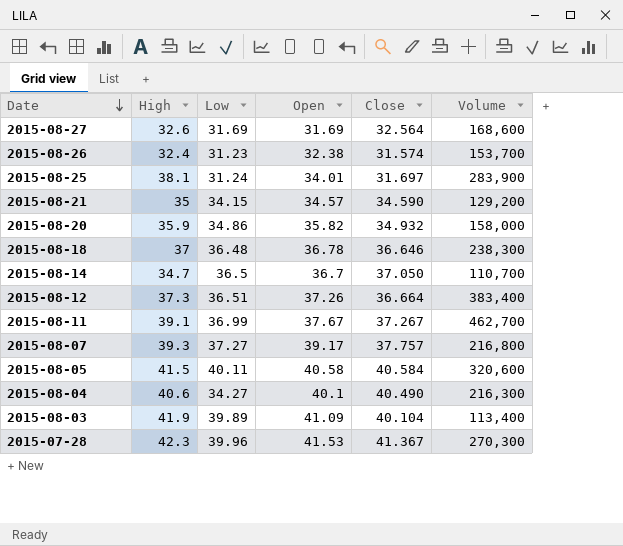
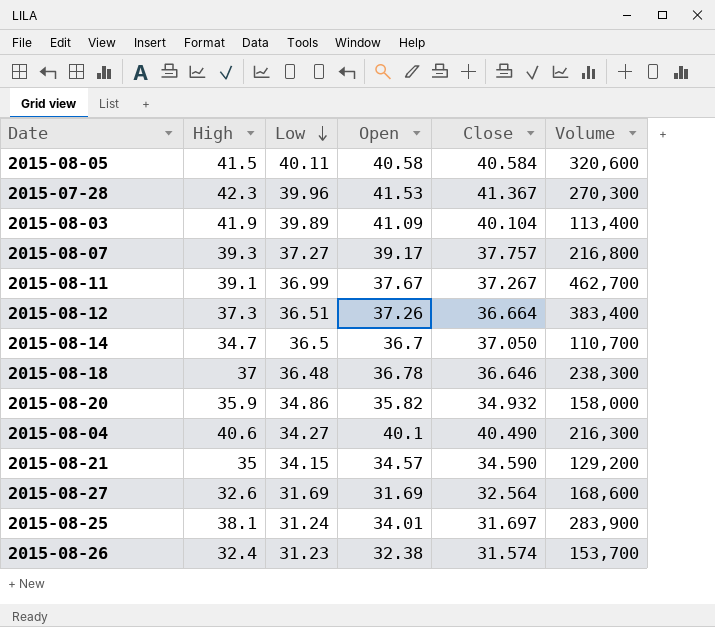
row order: Date descending -> Low descending

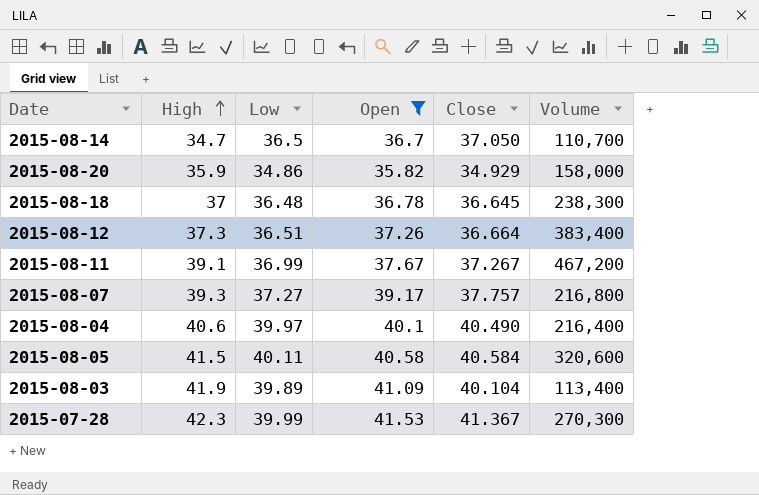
filter: none -> Open >= 35.82
row order: Low descending -> High ascending
2015-08-20 | Close: 34.932 -> 34.929
2015-08-18 | Close: 36.646 -> 36.645
2015-08-11 | Volume: 462,700 -> 467,200
2015-08-04 | Low: 34.27 -> 39.97
2015-08-04 | Volume: 216,300 -> 216,400
2015-07-28 | Low: 39.96 -> 39.99

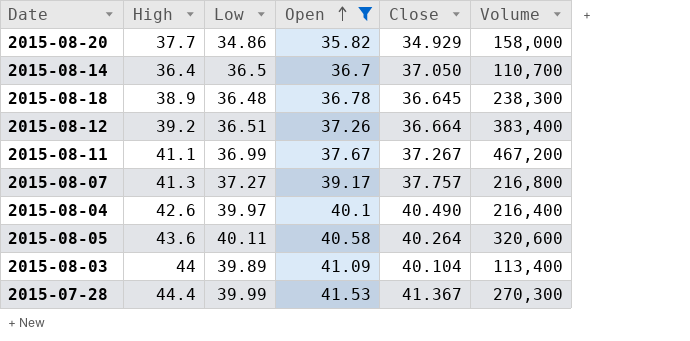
row order: High ascending -> Open ascending
2015-08-20 | High: 35.9 -> 37.7
2015-08-14 | High: 34.7 -> 36.4
2015-08-18 | High: 37 -> 38.9
2015-08-12 | High: 37.3 -> 39.2
2015-08-11 | High: 39.1 -> 41.1
2015-08-07 | High: 39.3 -> 41.3
2015-08-04 | High: 40.6 -> 42.6
2015-08-05 | High: 41.5 -> 43.6
2015-08-05 | Close: 40.584 -> 40.264
2015-08-03 | High: 41.9 -> 44
2015-07-28 | High: 42.3 -> 44.4

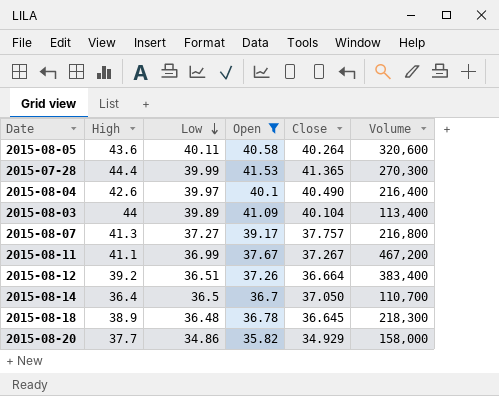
row order: Open ascending -> Low descending
2015-07-28 | Close: 41.367 -> 41.365
2015-08-18 | Volume: 238,300 -> 218,300

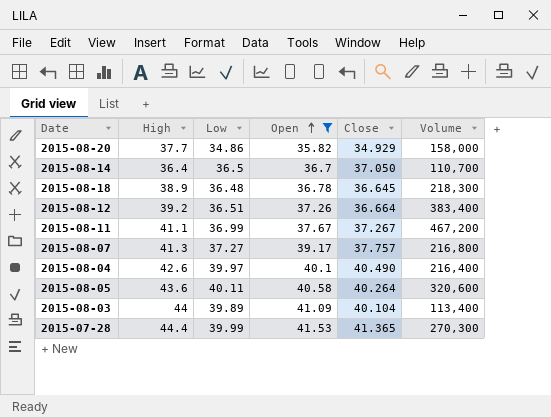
row order: Low descending -> Open ascending

